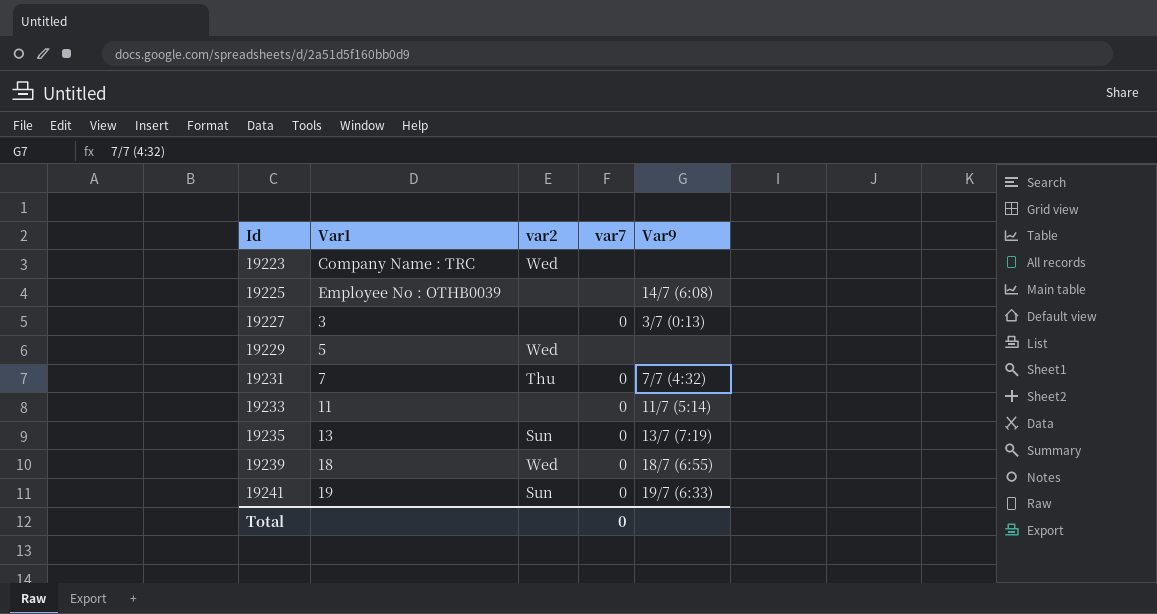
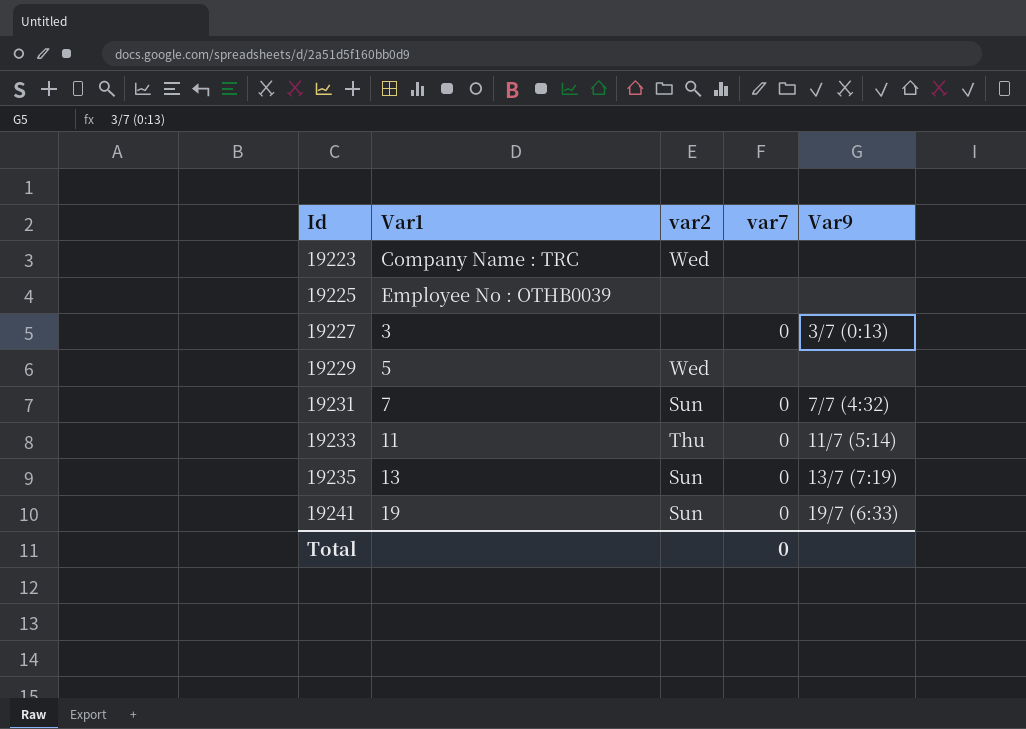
row 19239: 18 | Wed | 0 | 18/7 (6:55) -> none
19225 | Var9: 14/7 (6:08) -> none
19231 | var2: Thu -> Sun
19233 | var2: none -> Thu

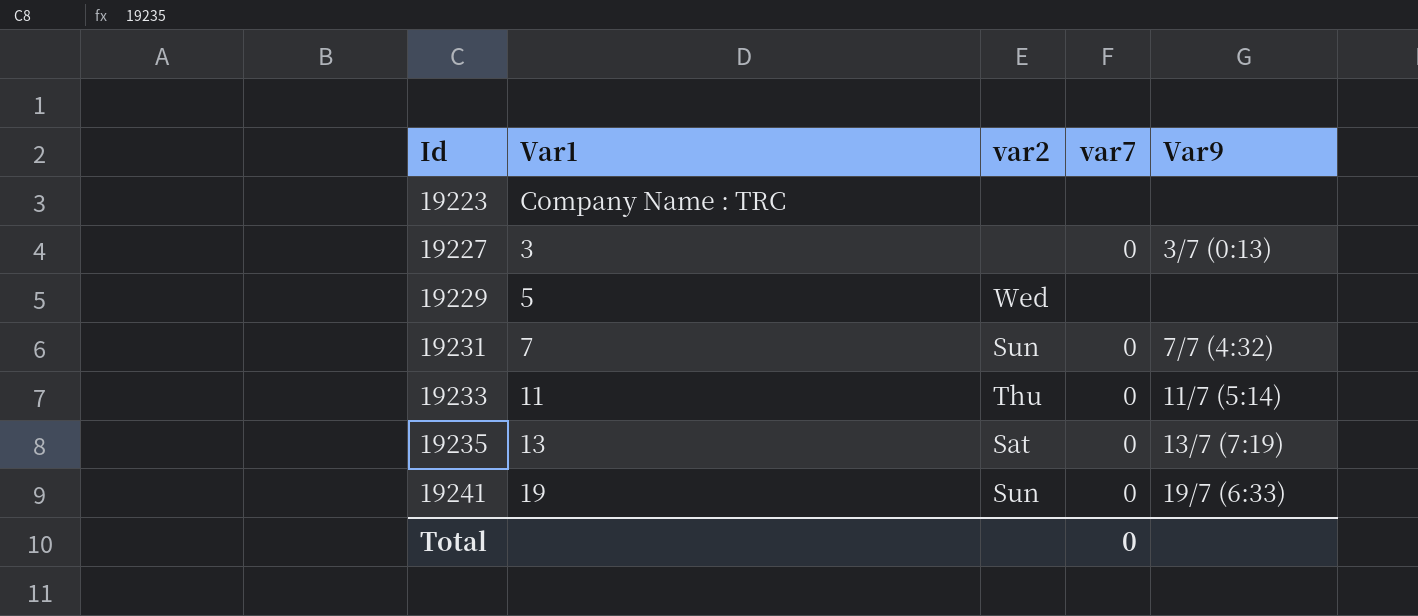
row 19225: Employee No : OTHB0039 | none | none | none -> none
19223 | var2: Wed -> none
19235 | var2: Sun -> Sat

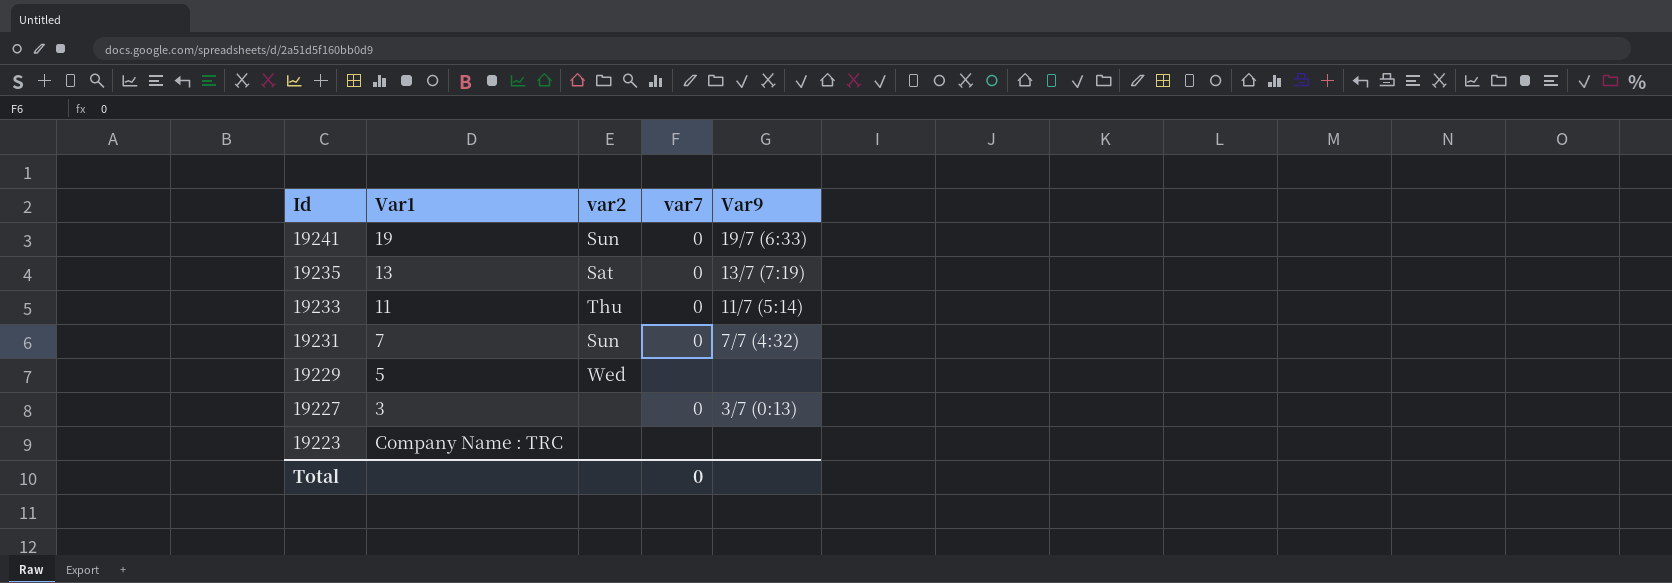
row order: Id ascending -> Id descending

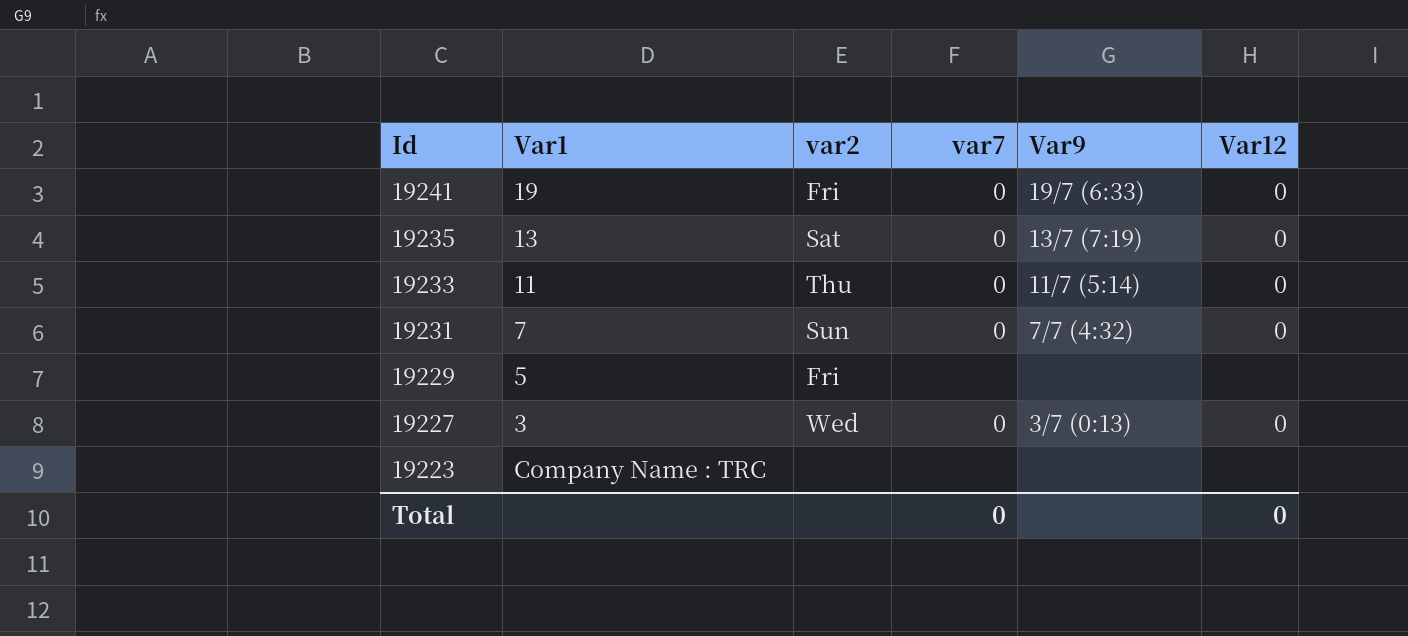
column Var12 | position: none -> 6
19241 | var2: Sun -> Fri
19229 | var2: Wed -> Fri
19227 | var2: none -> Wed

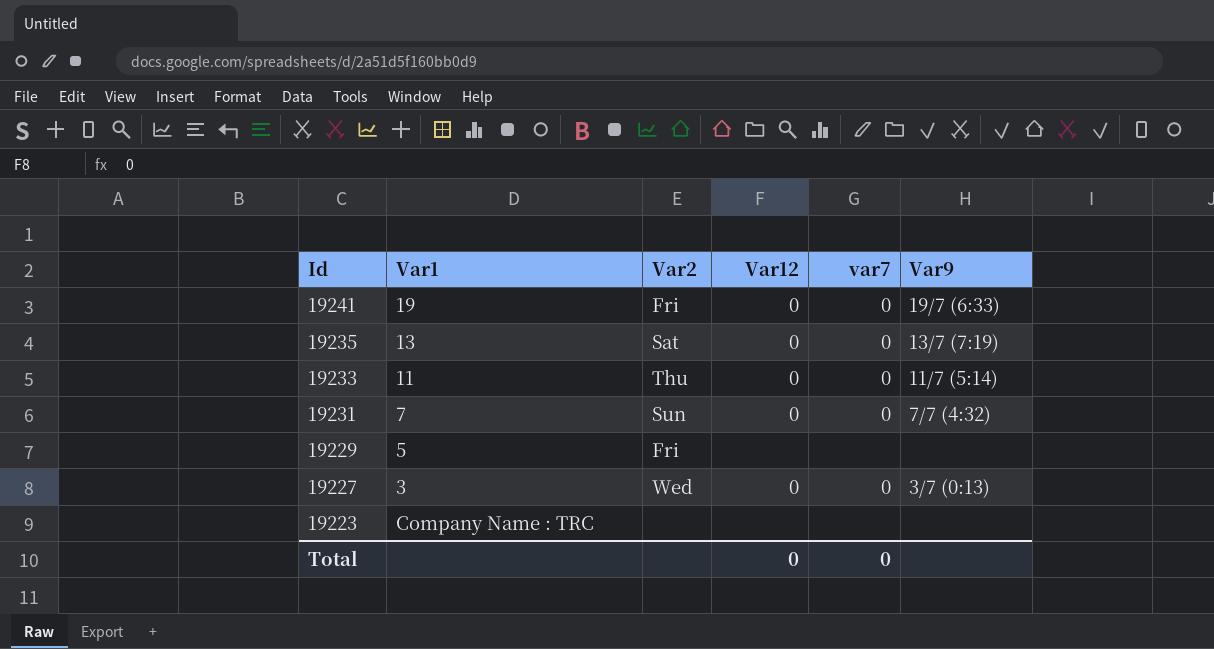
column name: var2 -> Var2
column Var12 | position: 6 -> 4

